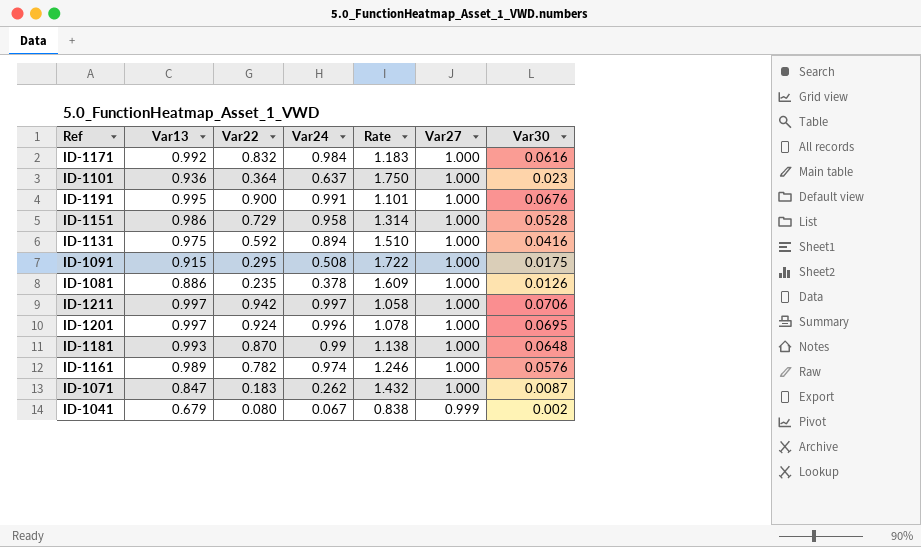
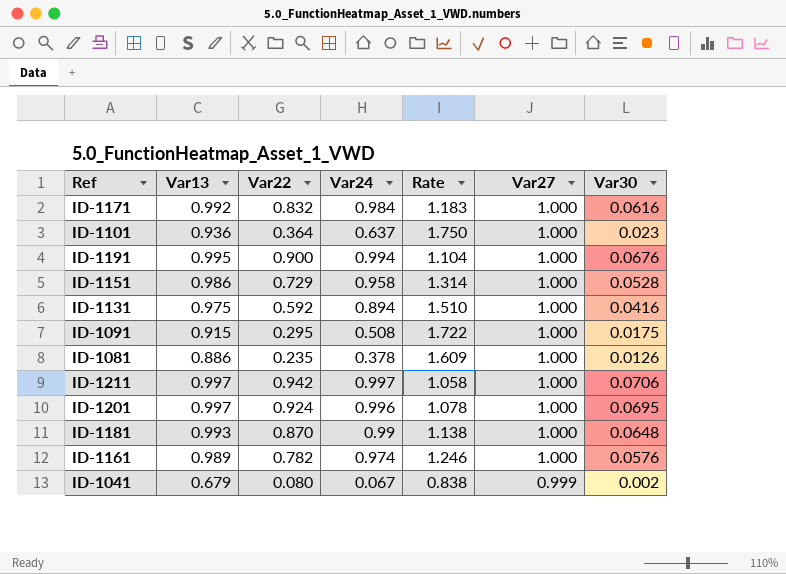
row ID-1071: 0.847 | 0.183 | 0.262 | 1.432 | 1.000 | 0.0087 -> none
ID-1191 | Var24: 0.991 -> 0.994
ID-1191 | Rate: 1.101 -> 1.104

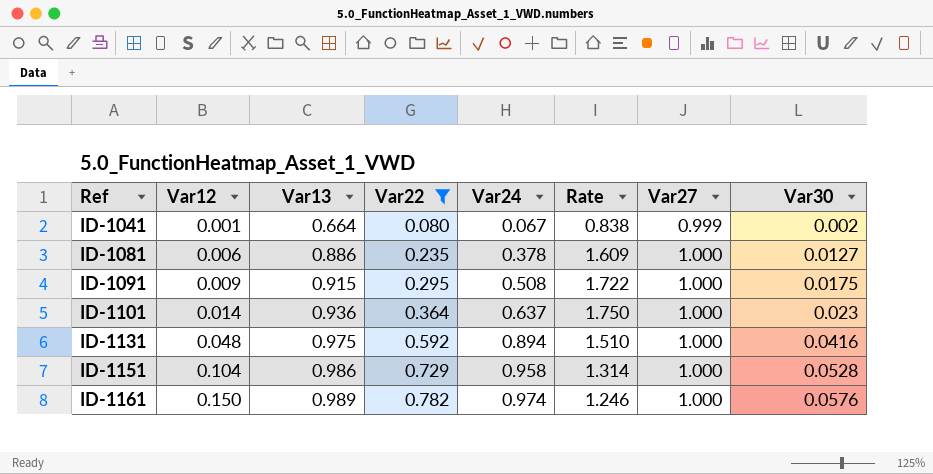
filter: none -> Var22 <= 0.782
row order: Var27 descending -> Ref ascending
column Var12 | position: none -> 2
ID-1041 | Var13: 0.679 -> 0.664
ID-1081 | Var30: 0.0126 -> 0.0127

